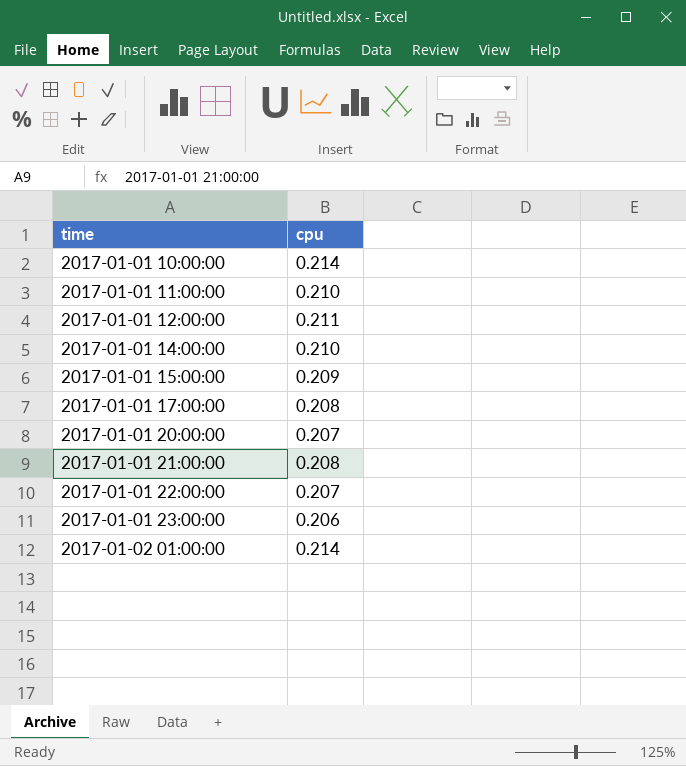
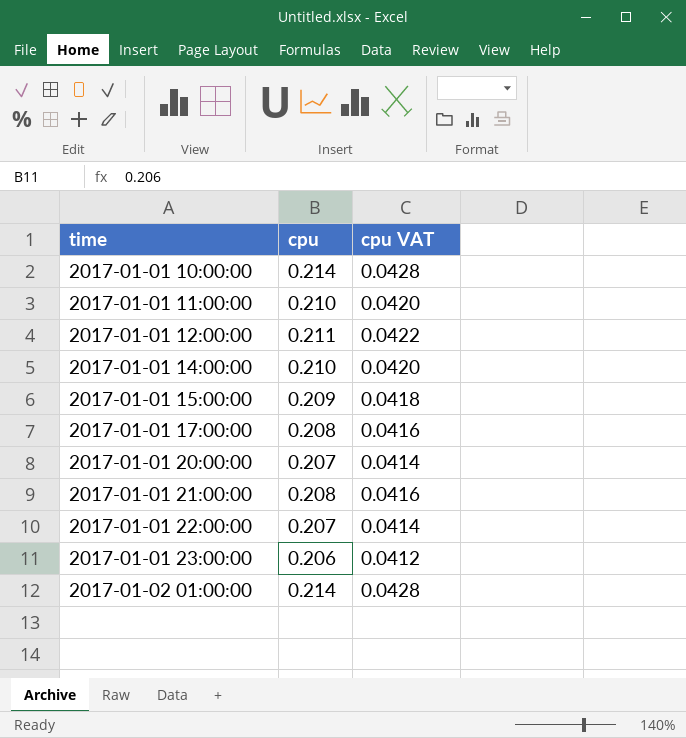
column cpu VAT | formula: none -> [cpu] * 0.2

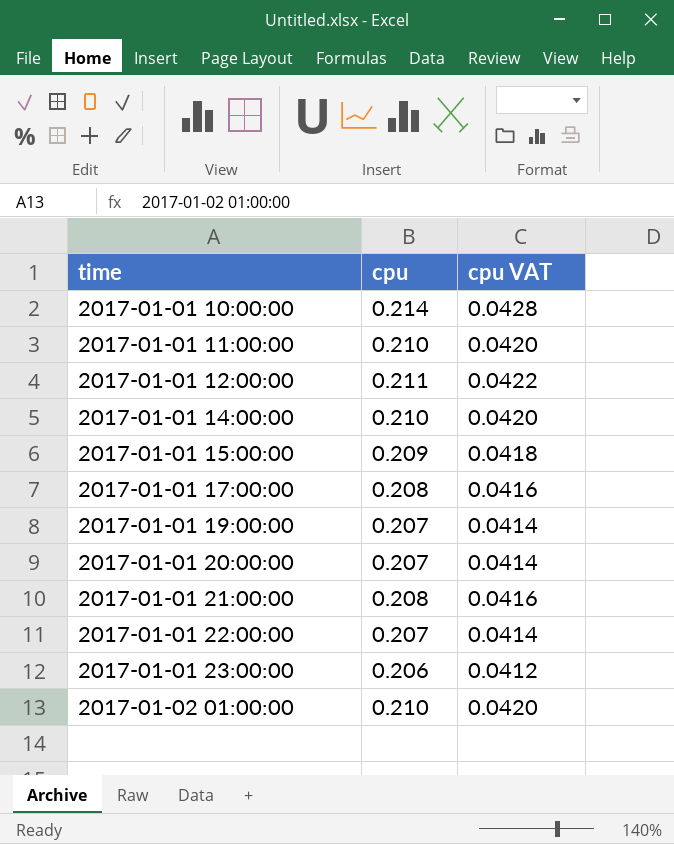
row 2017-01-01 19:00:00: none -> 0.207 | 0.0414
2017-01-02 01:00:00 | cpu: 0.214 -> 0.210
2017-01-02 01:00:00 | cpu VAT: 0.0428 -> 0.0420

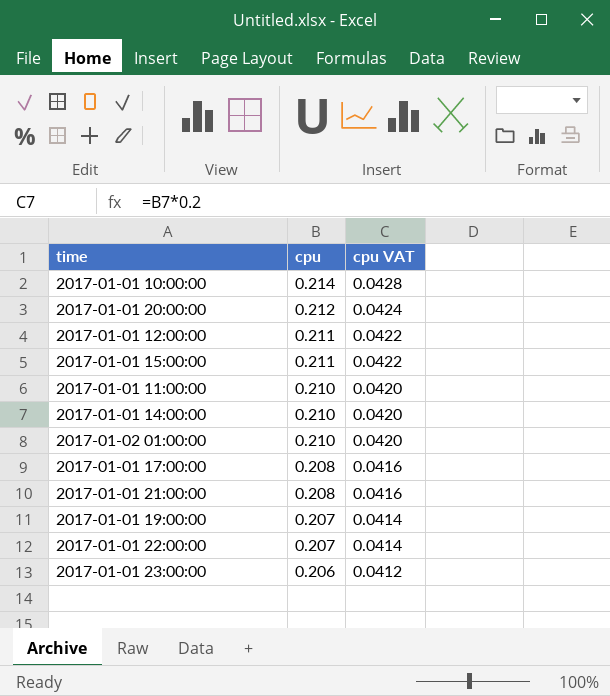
row order: time ascending -> cpu descending
2017-01-01 20:00:00 | cpu: 0.207 -> 0.212
2017-01-01 20:00:00 | cpu VAT: 0.0414 -> 0.0424
2017-01-01 15:00:00 | cpu: 0.209 -> 0.211
2017-01-01 15:00:00 | cpu VAT: 0.0418 -> 0.0422

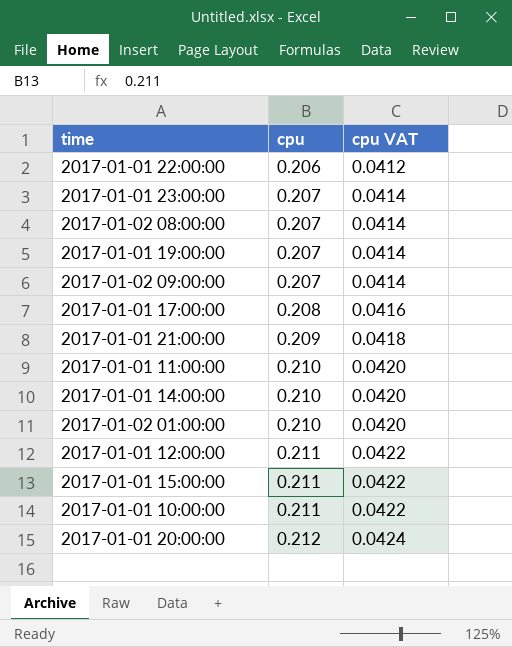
row order: cpu descending -> cpu ascending
2017-01-01 22:00:00 | cpu: 0.207 -> 0.206
2017-01-01 22:00:00 | cpu VAT: 0.0414 -> 0.0412
2017-01-01 23:00:00 | cpu: 0.206 -> 0.207
2017-01-01 23:00:00 | cpu VAT: 0.0412 -> 0.0414
row 2017-01-02 08:00:00: none -> 0.207 | 0.0414
row 2017-01-02 09:00:00: none -> 0.207 | 0.0414
2017-01-01 21:00:00 | cpu: 0.208 -> 0.209
2017-01-01 21:00:00 | cpu VAT: 0.0416 -> 0.0418
2017-01-01 10:00:00 | cpu: 0.214 -> 0.211
2017-01-01 10:00:00 | cpu VAT: 0.0428 -> 0.0422

